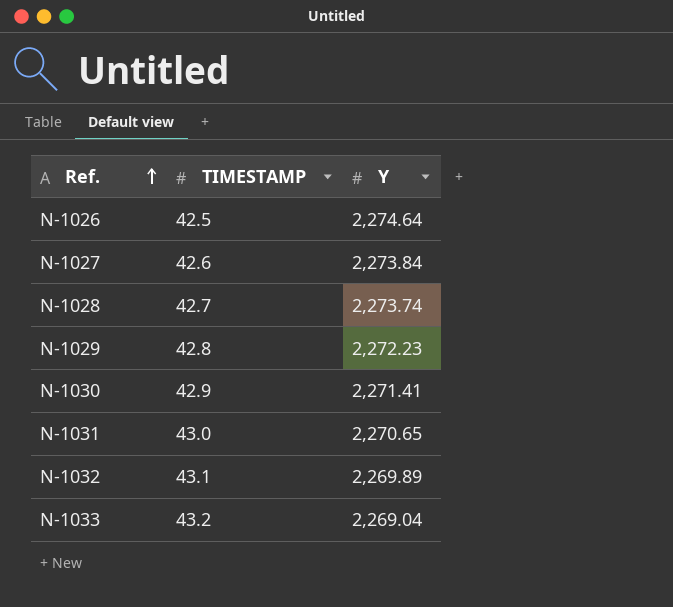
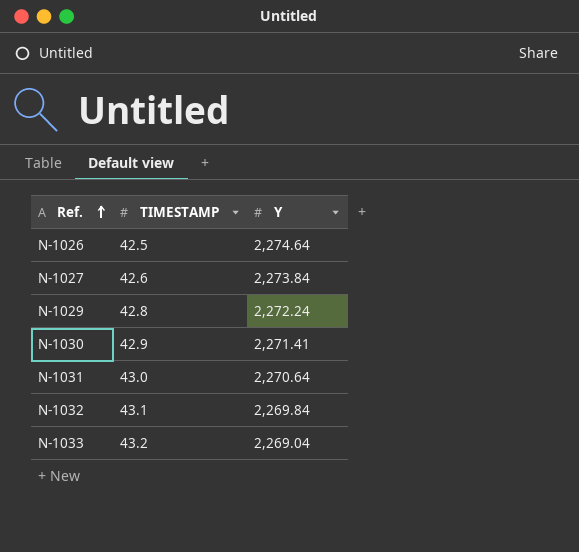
row N-1028: 42.7 | 2,273.74 -> none
N-1029 | Y: 2,272.23 -> 2,272.24
N-1031 | Y: 2,270.65 -> 2,270.64
N-1032 | Y: 2,269.89 -> 2,269.84

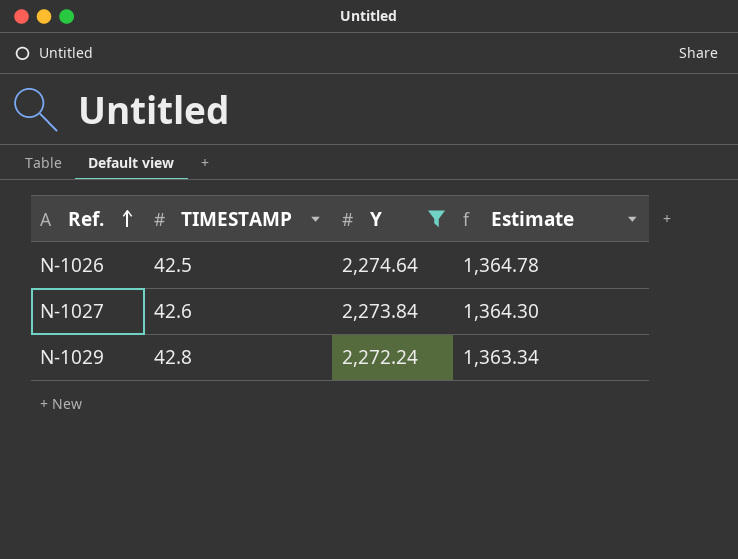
filter: none -> Y >= 2,272.24
column Estimate | formula: none -> [Y] * 0.6

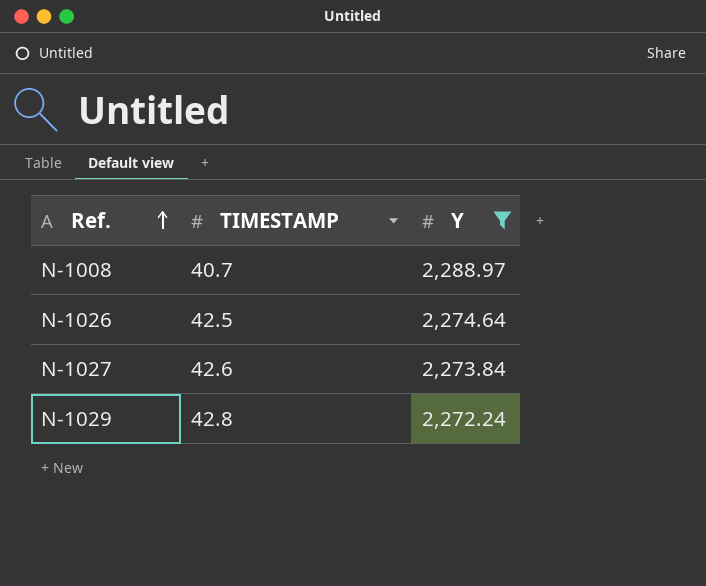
column Estimate | formula: [Y] * 0.6 -> none
row N-1008: none -> 40.7 | 2,288.97

